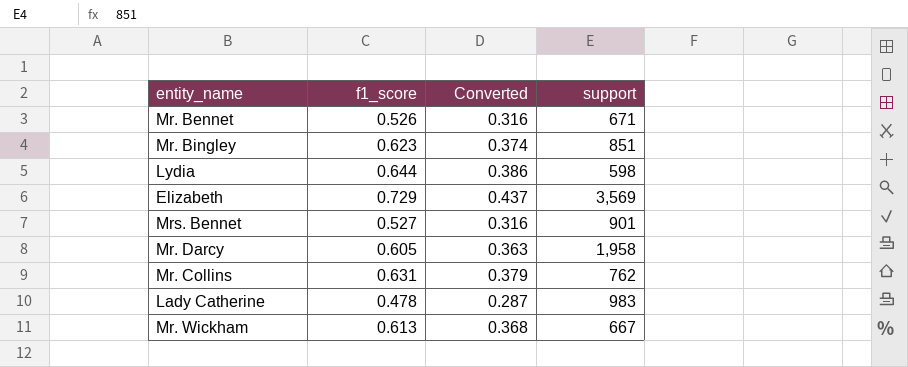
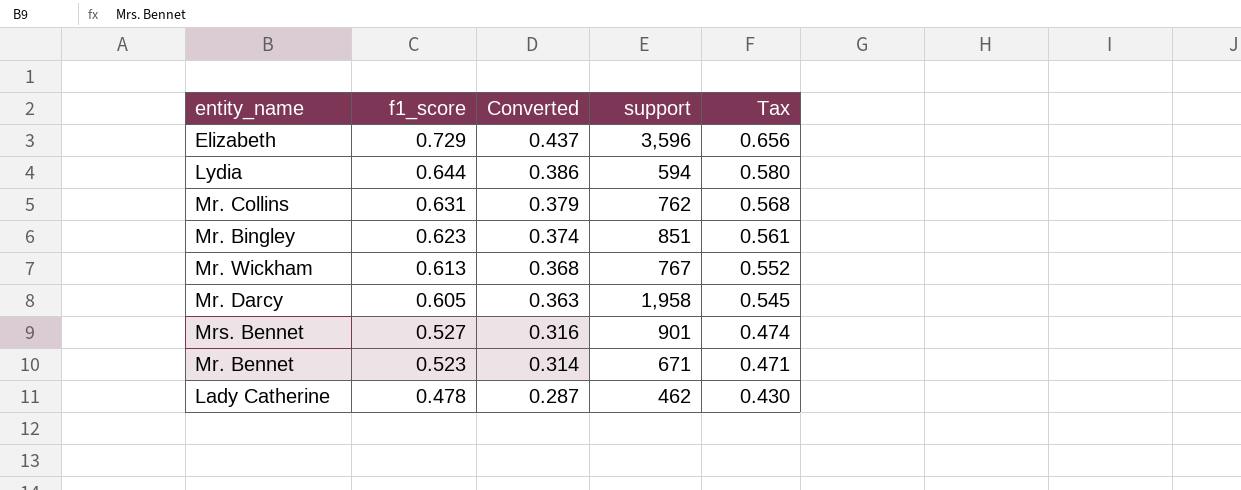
row order: none -> f1_score descending
column Tax | formula: none -> [f1_score] * 0.9
Elizabeth | support: 3,569 -> 3,596
Lydia | support: 598 -> 594
Mr. Wickham | support: 667 -> 767
Mr. Bennet | f1_score: 0.526 -> 0.523
Mr. Bennet | Converted: 0.316 -> 0.314
Lady Catherine | support: 983 -> 462

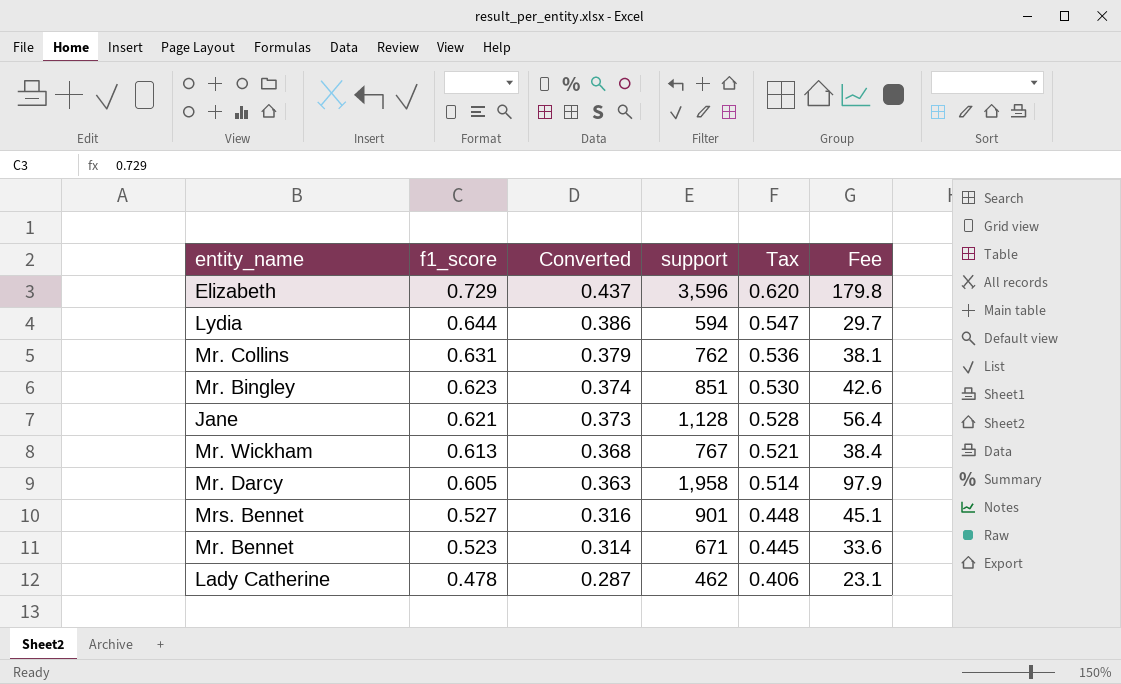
column Tax | formula: [f1_score] * 0.9 -> [f1_score] * 0.85
column Fee | formula: none -> [support] * 0.05
row Jane: none -> 0.621 | 0.373 | 1,128 | 0.528 | 56.4

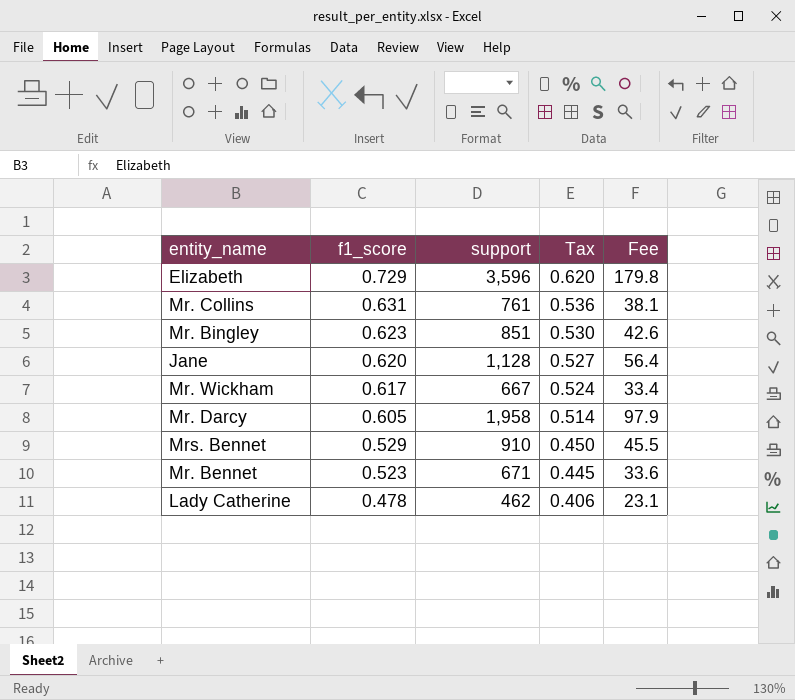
column Converted | formula: [f1_score] * 0.6 -> none
row Lydia: 0.644 | 0.386 | 594 | 0.547 | 29.7 -> none
Mr. Collins | support: 762 -> 761
Jane | f1_score: 0.621 -> 0.620
Jane | Tax: 0.528 -> 0.527
Mr. Wickham | f1_score: 0.613 -> 0.617
Mr. Wickham | support: 767 -> 667
Mr. Wickham | Tax: 0.521 -> 0.524
Mr. Wickham | Fee: 38.4 -> 33.4
Mrs. Bennet | f1_score: 0.527 -> 0.529
Mrs. Bennet | support: 901 -> 910
Mrs. Bennet | Tax: 0.448 -> 0.450
Mrs. Bennet | Fee: 45.1 -> 45.5

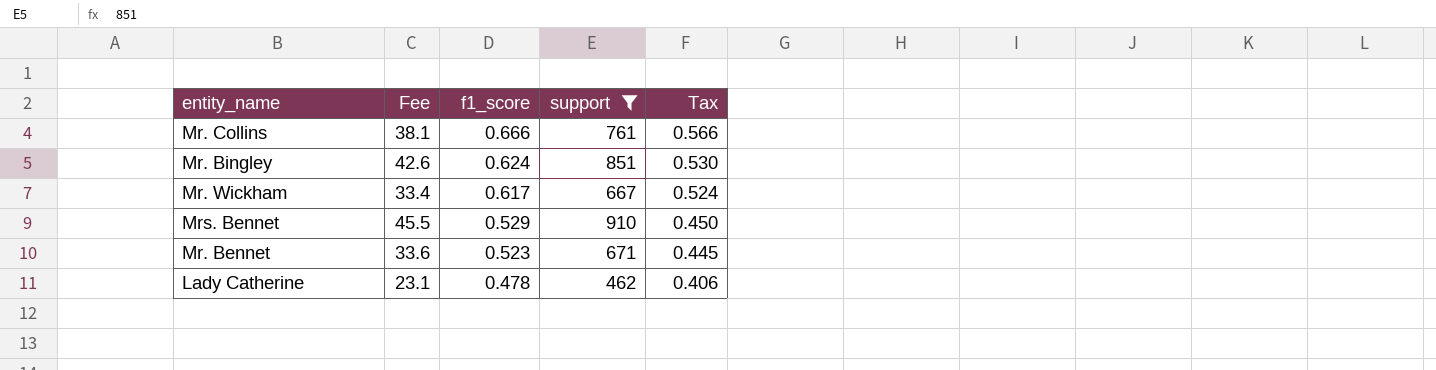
filter: none -> support <= 910
column Fee | position: 5 -> 2
Mr. Collins | f1_score: 0.631 -> 0.666
Mr. Collins | Tax: 0.536 -> 0.566
Mr. Bingley | f1_score: 0.623 -> 0.624

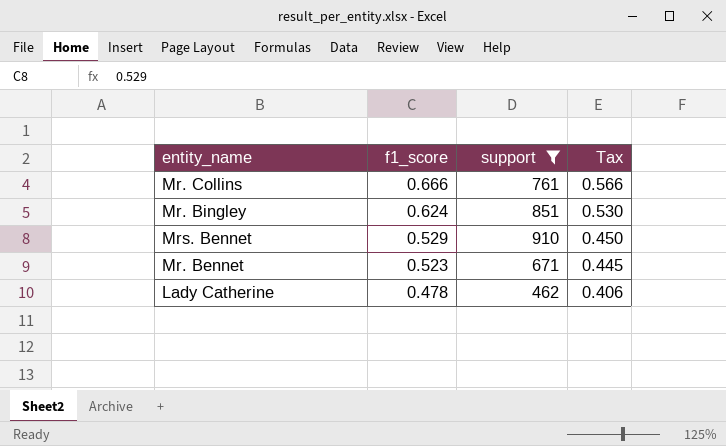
column Fee | formula: [support] * 0.05 -> none
row Mr. Wickham: 33.4 | 0.617 | 667 | 0.524 -> none

